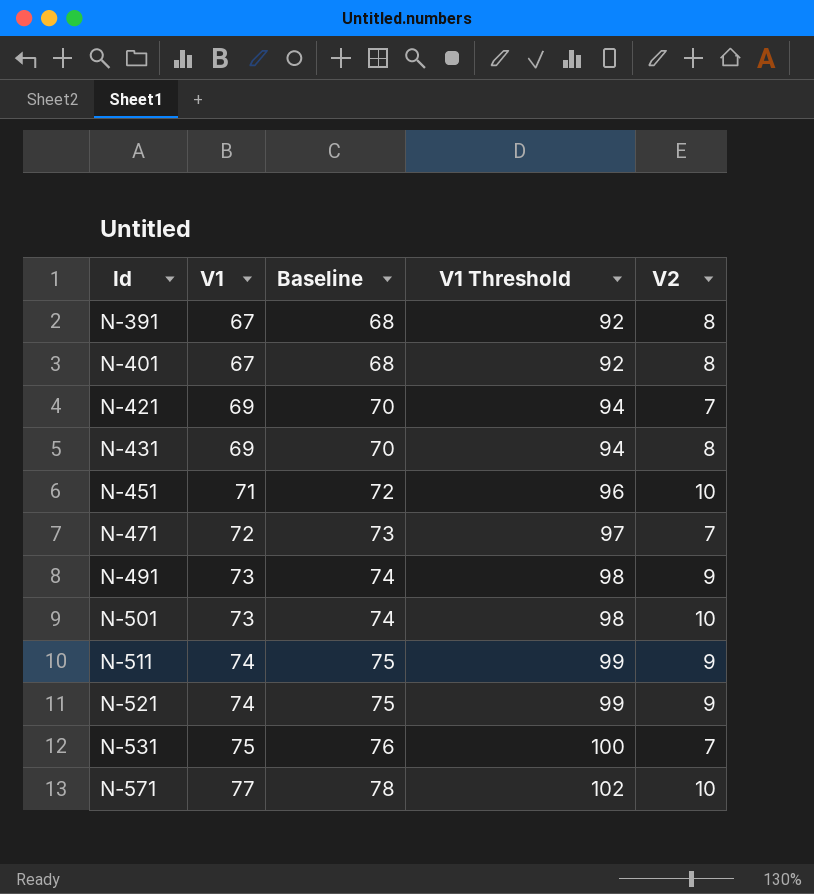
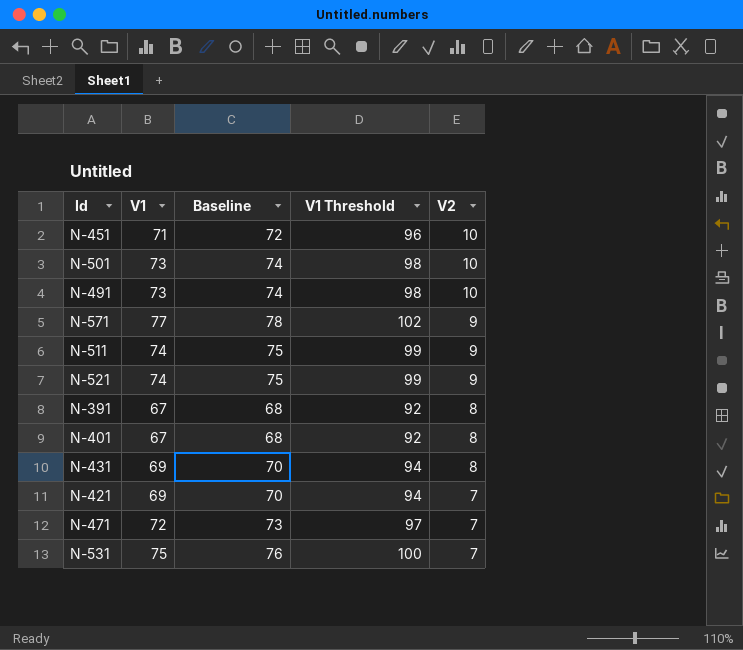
row order: Id ascending -> V2 descending
N-491 | V2: 9 -> 10
N-571 | V2: 10 -> 9

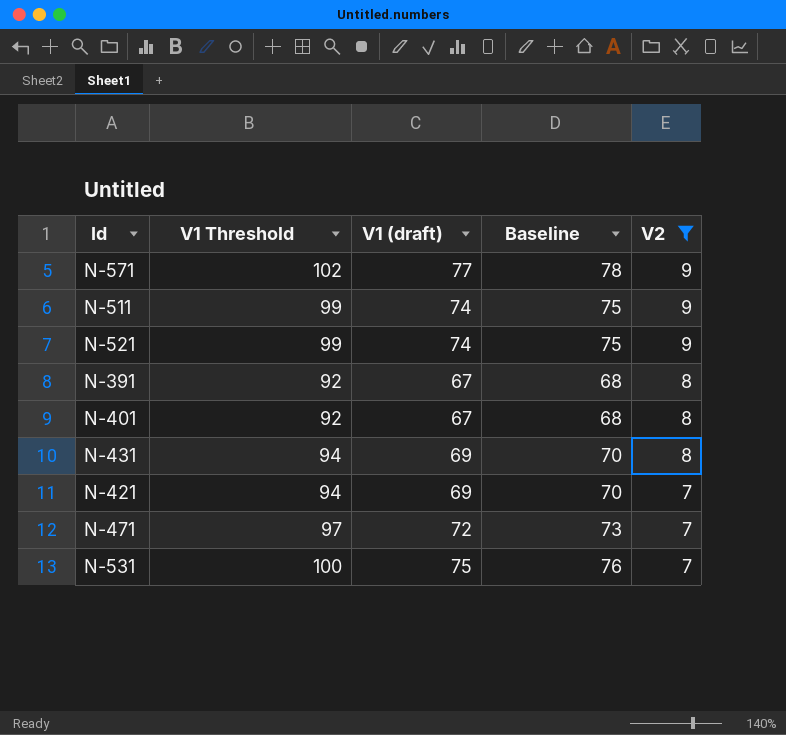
filter: none -> V2 != 10
column V1 Threshold | position: 4 -> 2
column name: V1 -> V1 (draft)

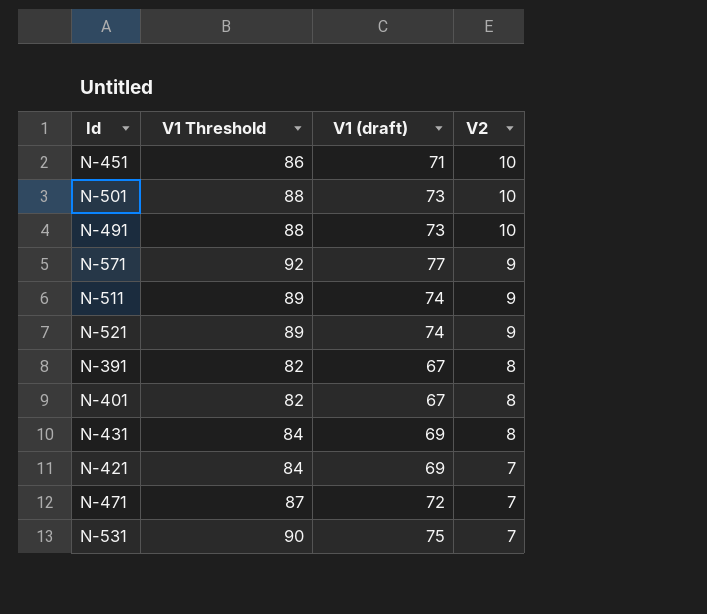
filter: V2 != 10 -> none
column Baseline | formula: [V1 (draft)] + 1 -> none
column V1 Threshold | formula: [V1 (draft)] + 25 -> [V1 (draft)] + 15

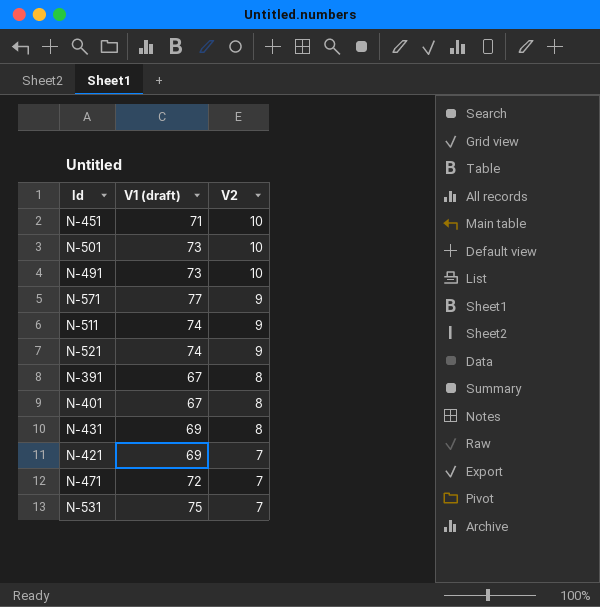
column V1 Threshold | formula: [V1 (draft)] + 15 -> none

